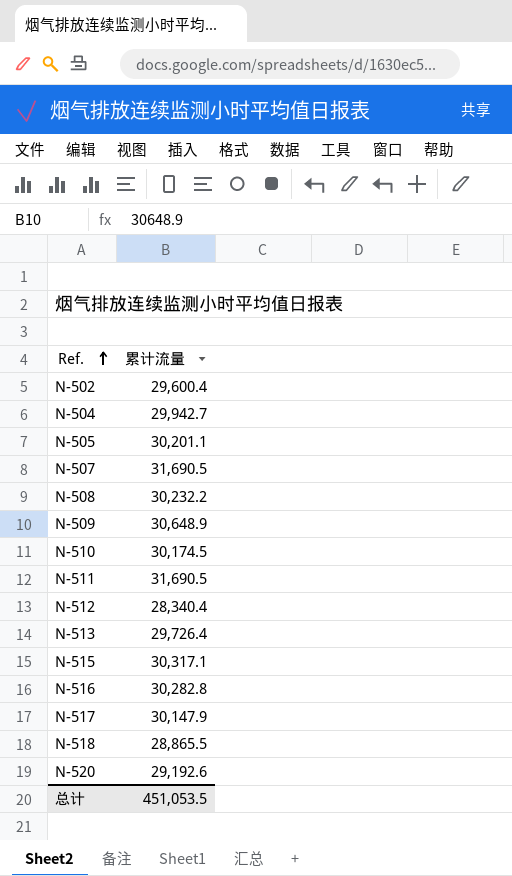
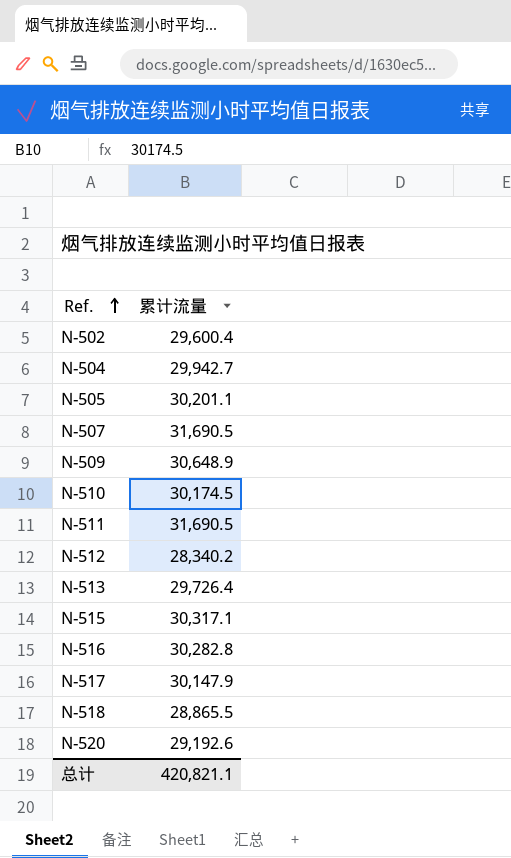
row N-508: 30,232.2 -> none
N-512 | 累计流量: 28,340.4 -> 28,340.2
总计 | 累计流量: 451,053.5 -> 420,821.1

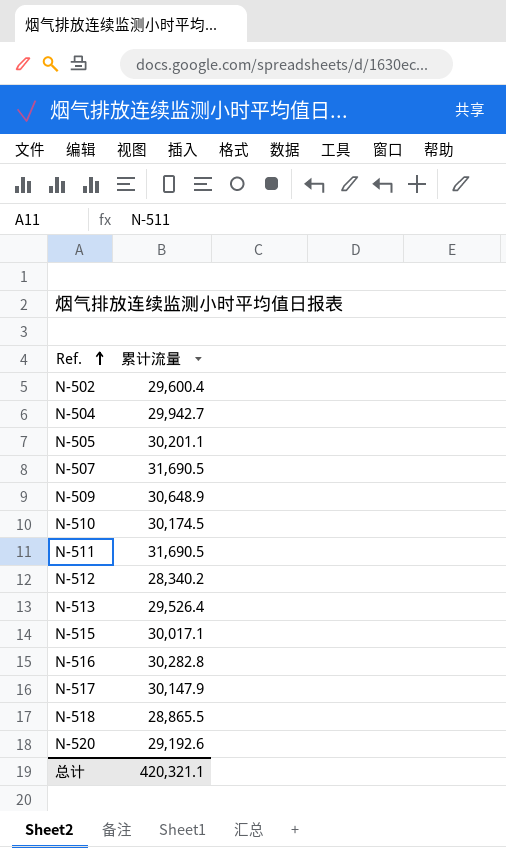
N-513 | 累计流量: 29,726.4 -> 29,526.4
N-515 | 累计流量: 30,317.1 -> 30,017.1
总计 | 累计流量: 420,821.1 -> 420,321.1

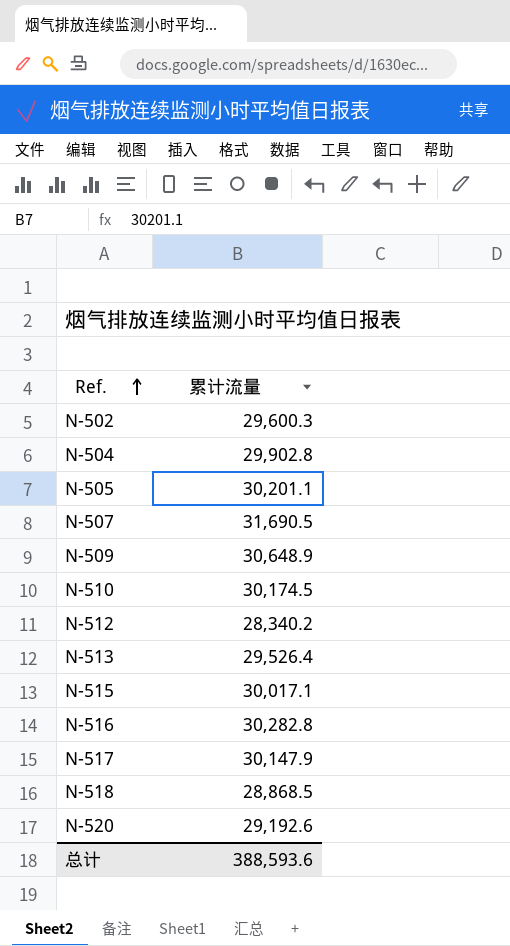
row N-511: 31,690.5 -> none
N-502 | 累计流量: 29,600.4 -> 29,600.3
N-504 | 累计流量: 29,942.7 -> 29,902.8
N-518 | 累计流量: 28,865.5 -> 28,868.5
总计 | 累计流量: 420,321.1 -> 388,593.6

